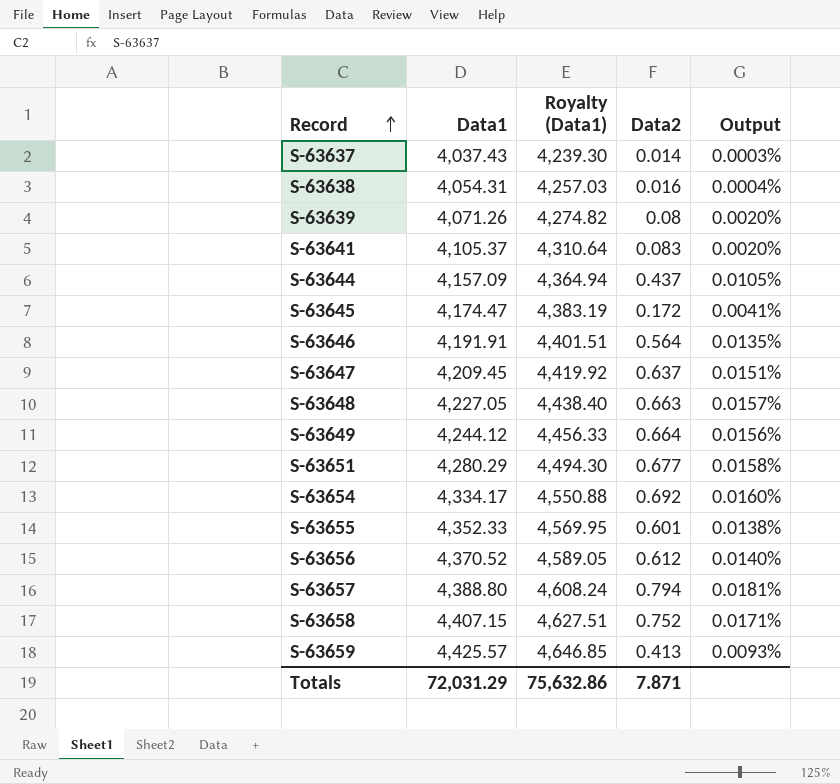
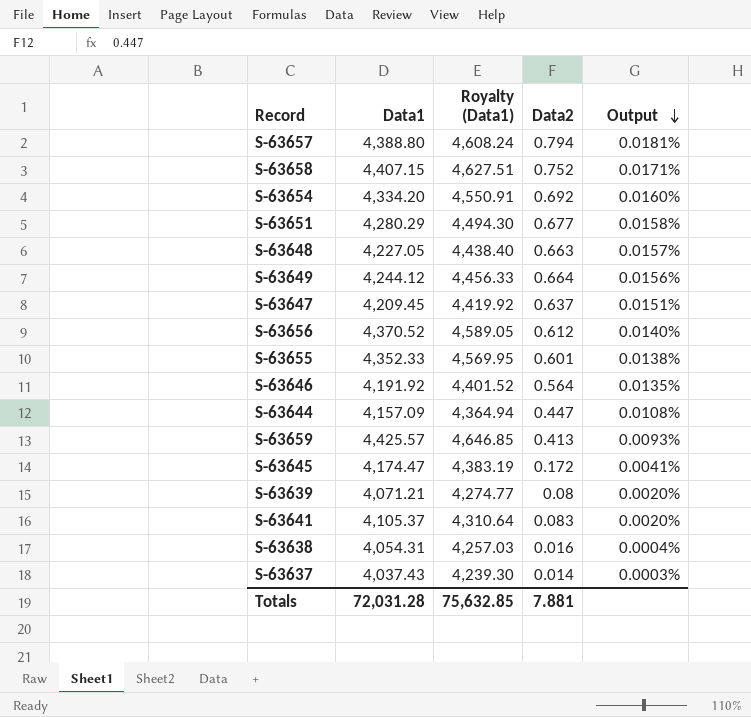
row order: Record ascending -> Output descending
S-63654 | Data1: 4,334.17 -> 4,334.20
S-63654 | Royalty (Data1): 4,550.88 -> 4,550.91
S-63646 | Data1: 4,191.91 -> 4,191.92
S-63646 | Royalty (Data1): 4,401.51 -> 4,401.52
S-63644 | Data2: 0.437 -> 0.447
S-63644 | Output: 0.0105% -> 0.0108%
S-63639 | Data1: 4,071.26 -> 4,071.21
S-63639 | Royalty (Data1): 4,274.82 -> 4,274.77
Totals | Data1: 72,031.29 -> 72,031.28
Totals | Royalty (Data1): 75,632.86 -> 75,632.85
Totals | Data2: 7.871 -> 7.881

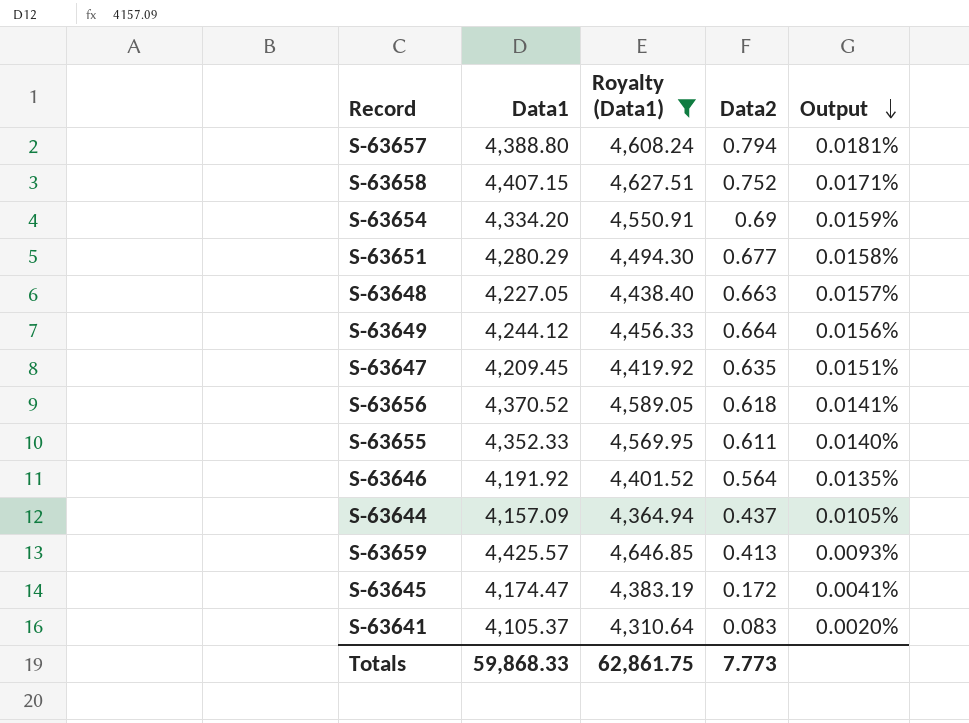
filter: none -> Royalty (Data1) >= 4,310.64
S-63654 | Data2: 0.692 -> 0.69
S-63654 | Output: 0.0160% -> 0.0159%
S-63647 | Data2: 0.637 -> 0.635
S-63656 | Data2: 0.612 -> 0.618
S-63656 | Output: 0.0140% -> 0.0141%
S-63655 | Data2: 0.601 -> 0.611
S-63655 | Output: 0.0138% -> 0.0140%
S-63644 | Data2: 0.447 -> 0.437
S-63644 | Output: 0.0108% -> 0.0105%
Totals | Data1: 72,031.28 -> 59,868.33
Totals | Royalty (Data1): 75,632.85 -> 62,861.75
Totals | Data2: 7.881 -> 7.773

